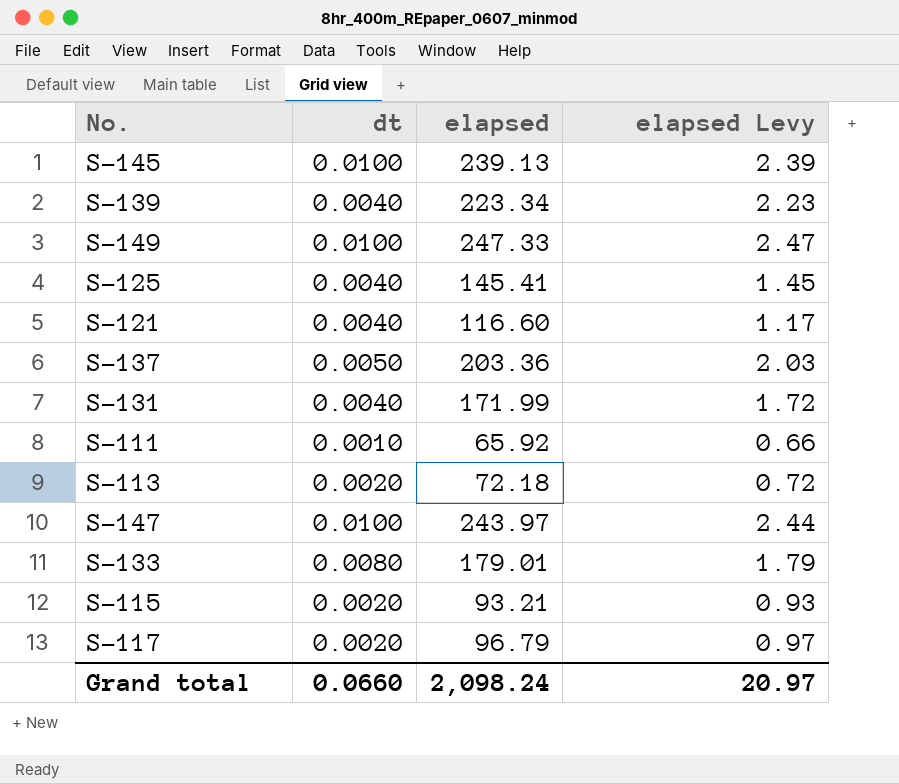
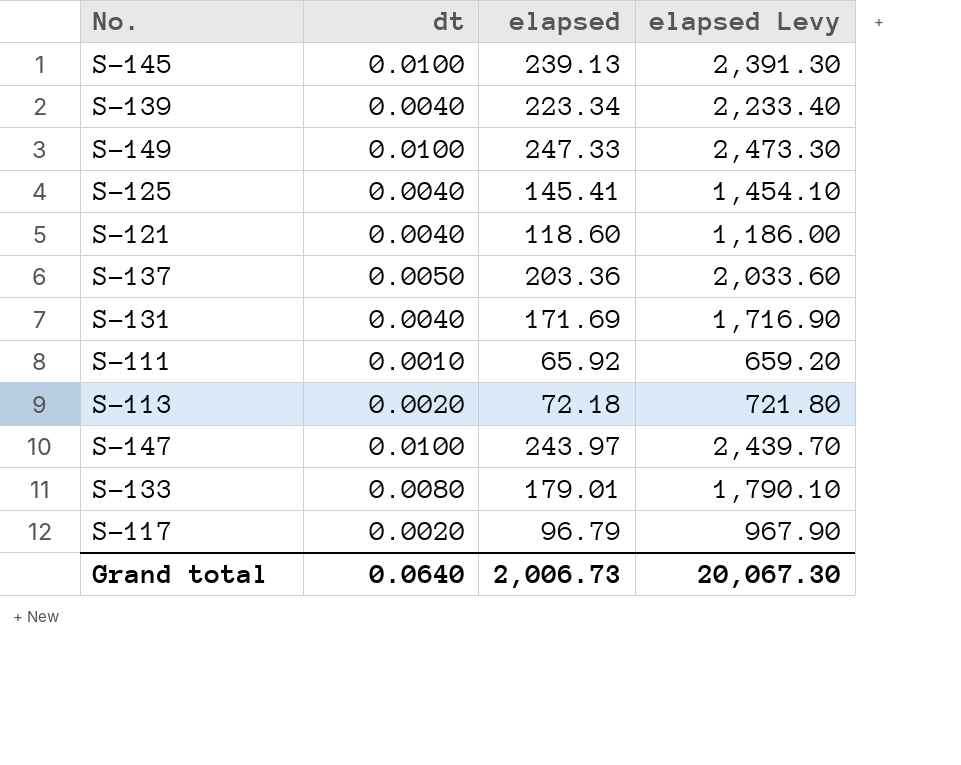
column elapsed Levy | formula: [elapsed] * 0.01 -> [elapsed] * 10
row S-115: 0.0020 | 93.21 | 0.93 -> none
S-121 | elapsed: 116.60 -> 118.60
S-131 | elapsed: 171.99 -> 171.69
Grand total | dt: 0.0660 -> 0.0640
Grand total | elapsed: 2,098.24 -> 2,006.73
Grand total | elapsed Levy: 20.97 -> 20,067.30

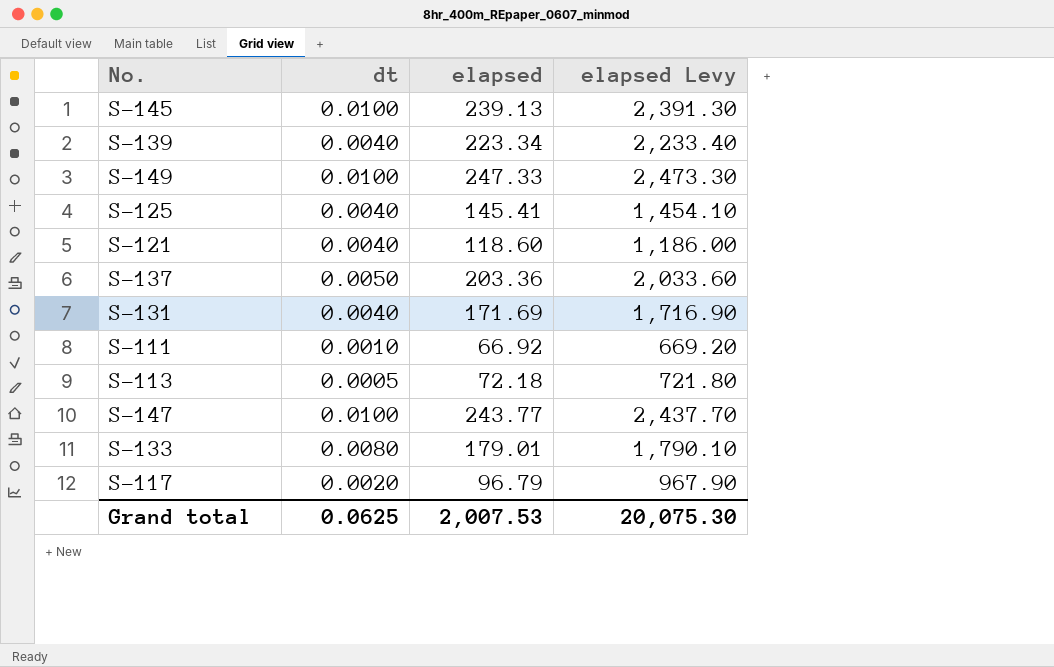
S-111 | elapsed: 65.92 -> 66.92
S-111 | elapsed Levy: 659.20 -> 669.20
S-113 | dt: 0.0020 -> 0.0005
S-147 | elapsed: 243.97 -> 243.77
S-147 | elapsed Levy: 2,439.70 -> 2,437.70
Grand total | dt: 0.0640 -> 0.0625
Grand total | elapsed: 2,006.73 -> 2,007.53
Grand total | elapsed Levy: 20,067.30 -> 20,075.30

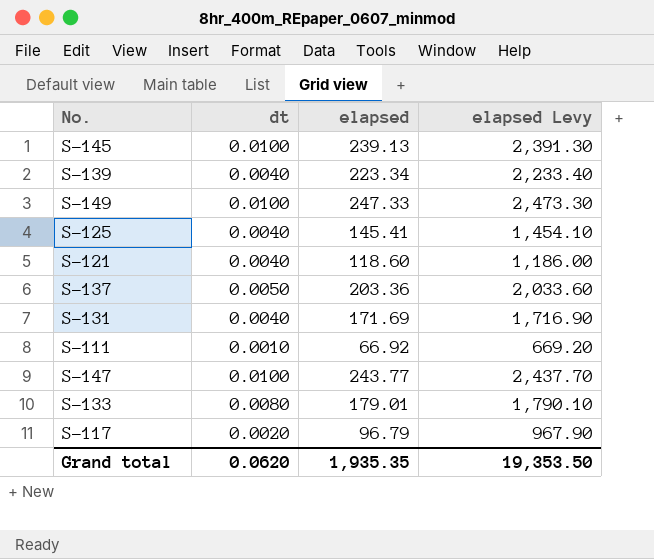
row S-113: 0.0005 | 72.18 | 721.80 -> none
Grand total | dt: 0.0625 -> 0.0620
Grand total | elapsed: 2,007.53 -> 1,935.35
Grand total | elapsed Levy: 20,075.30 -> 19,353.50

